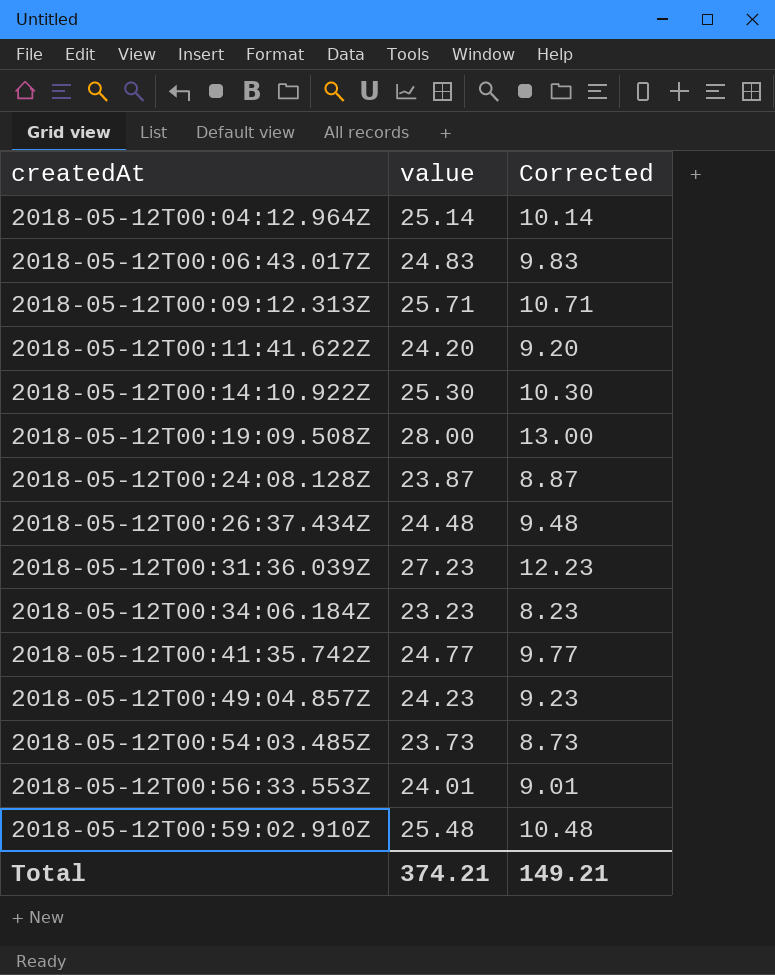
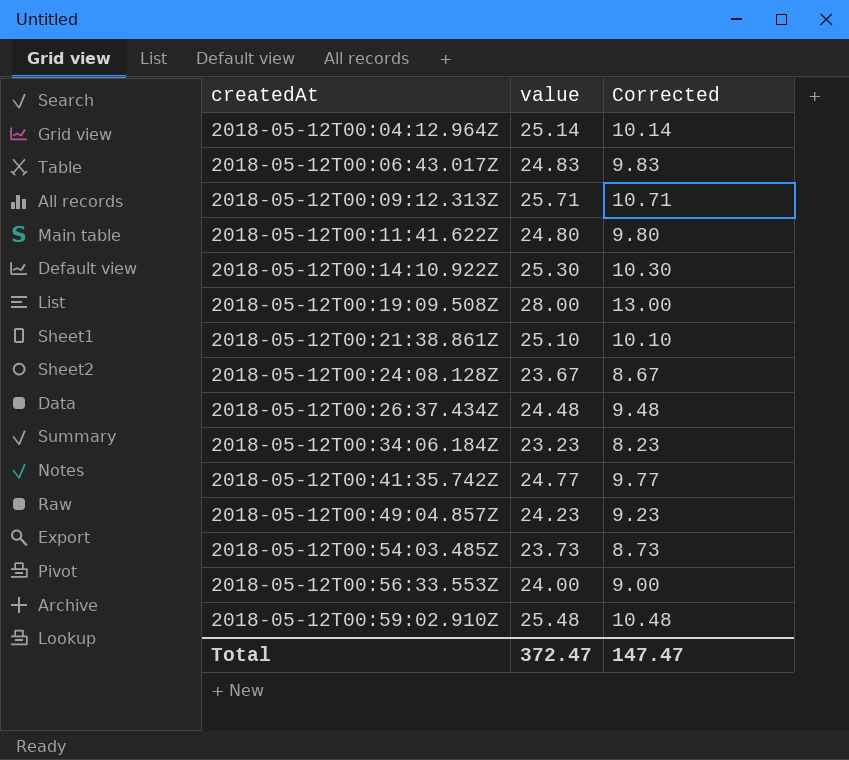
row 2018-05-12T00:31:36.039Z: 27.23 | 12.23 -> none
2018-05-12T00:11:41.622Z | value: 24.20 -> 24.80
2018-05-12T00:11:41.622Z | Corrected: 9.20 -> 9.80
row 2018-05-12T00:21:38.861Z: none -> 25.10 | 10.10
2018-05-12T00:24:08.128Z | value: 23.87 -> 23.67
2018-05-12T00:24:08.128Z | Corrected: 8.87 -> 8.67
2018-05-12T00:56:33.553Z | value: 24.01 -> 24.00
2018-05-12T00:56:33.553Z | Corrected: 9.01 -> 9.00
Total | value: 374.21 -> 372.47
Total | Corrected: 149.21 -> 147.47

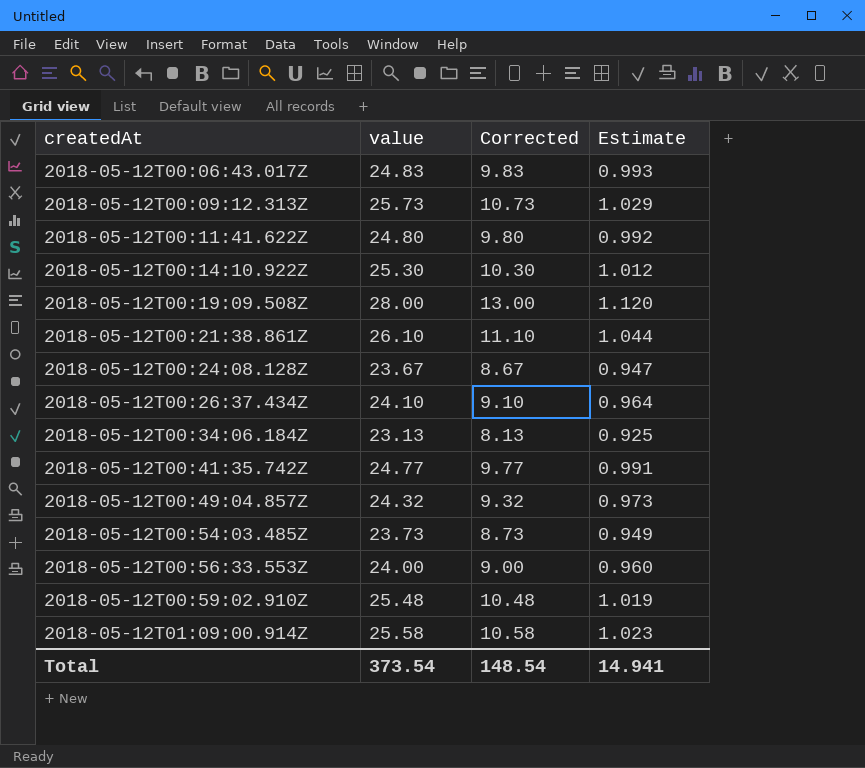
column Estimate | formula: none -> [value] * 0.04
row 2018-05-12T00:04:12.964Z: 25.14 | 10.14 -> none
2018-05-12T00:09:12.313Z | value: 25.71 -> 25.73
2018-05-12T00:09:12.313Z | Corrected: 10.71 -> 10.73
2018-05-12T00:21:38.861Z | value: 25.10 -> 26.10
2018-05-12T00:21:38.861Z | Corrected: 10.10 -> 11.10
2018-05-12T00:26:37.434Z | value: 24.48 -> 24.10
2018-05-12T00:26:37.434Z | Corrected: 9.48 -> 9.10
2018-05-12T00:34:06.184Z | value: 23.23 -> 23.13
2018-05-12T00:34:06.184Z | Corrected: 8.23 -> 8.13
2018-05-12T00:49:04.857Z | value: 24.23 -> 24.32
2018-05-12T00:49:04.857Z | Corrected: 9.23 -> 9.32
row 2018-05-12T01:09:00.914Z: none -> 25.58 | 10.58 | 1.023
Total | value: 372.47 -> 373.54
Total | Corrected: 147.47 -> 148.54

